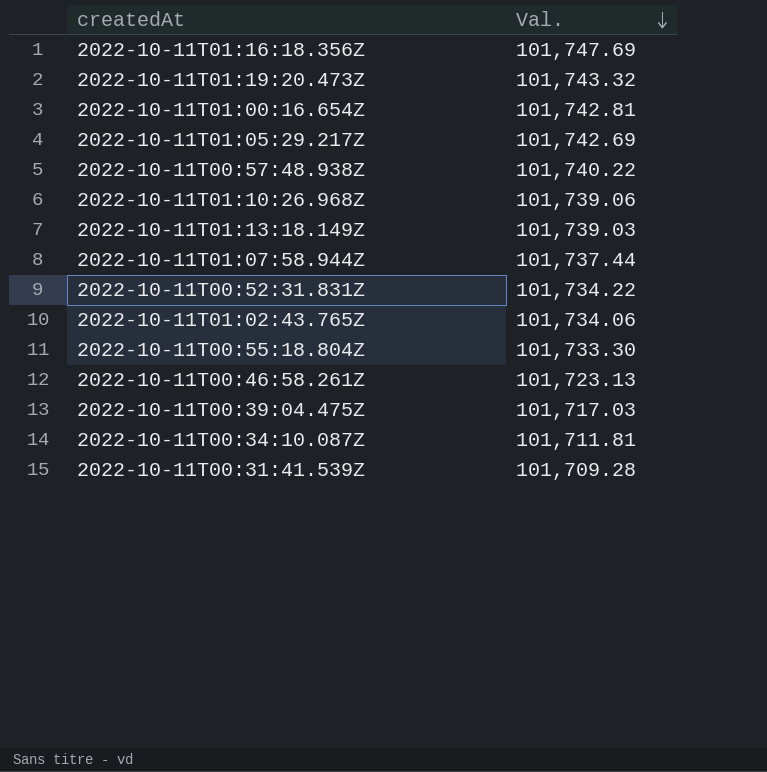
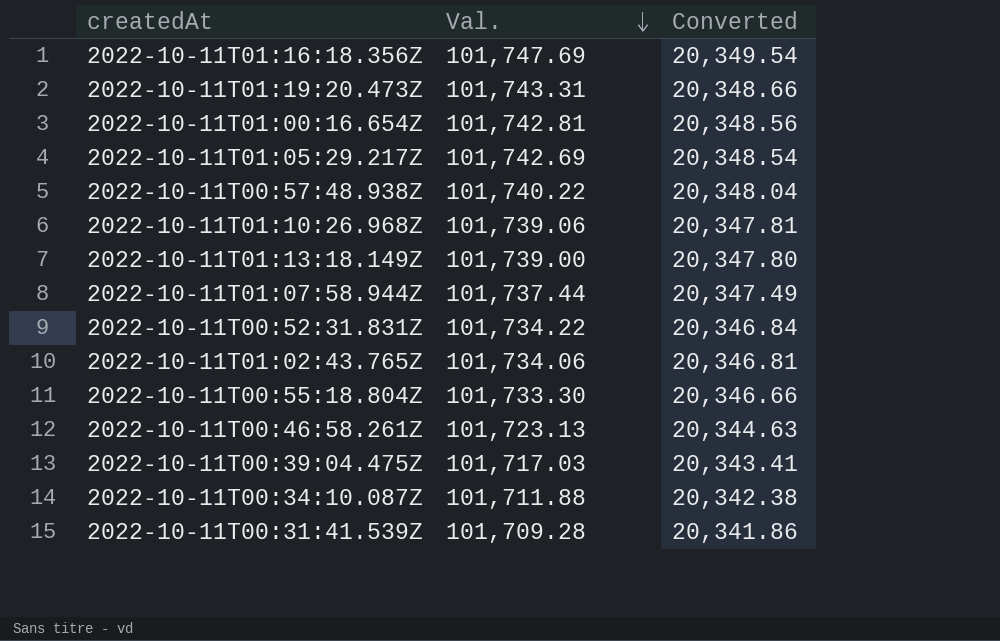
column Converted | formula: none -> [Val.] * 0.2
2022-10-11T01:19:20.473Z | Val.: 101,743.32 -> 101,743.31
2022-10-11T01:13:18.149Z | Val.: 101,739.03 -> 101,739.00
2022-10-11T00:34:10.087Z | Val.: 101,711.81 -> 101,711.88

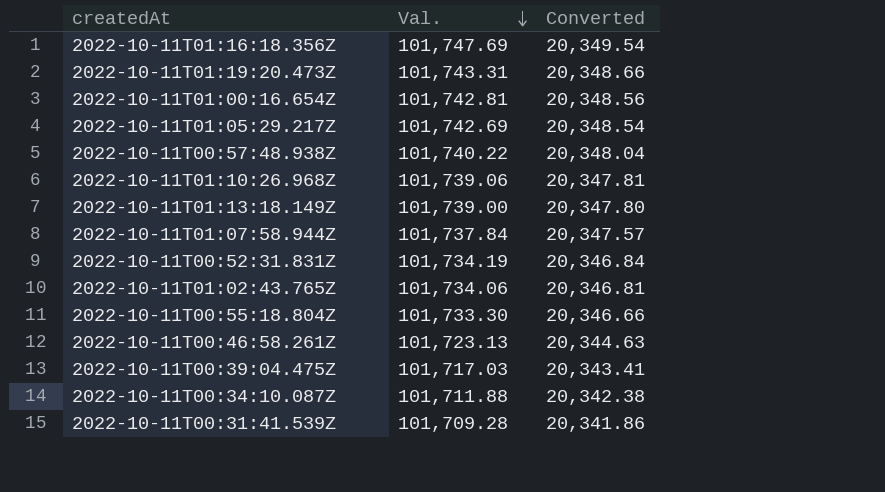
2022-10-11T01:07:58.944Z | Val.: 101,737.44 -> 101,737.84
2022-10-11T01:07:58.944Z | Converted: 20,347.49 -> 20,347.57
2022-10-11T00:52:31.831Z | Val.: 101,734.22 -> 101,734.19

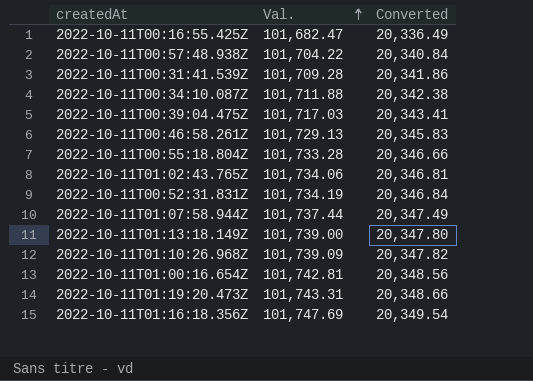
row order: Val. descending -> Val. ascending
row 2022-10-11T01:05:29.217Z: 101,742.69 | 20,348.54 -> none
row 2022-10-11T00:16:55.425Z: none -> 101,682.47 | 20,336.49
2022-10-11T00:57:48.938Z | Val.: 101,740.22 -> 101,704.22
2022-10-11T00:57:48.938Z | Converted: 20,348.04 -> 20,340.84
2022-10-11T00:46:58.261Z | Val.: 101,723.13 -> 101,729.13
2022-10-11T00:46:58.261Z | Converted: 20,344.63 -> 20,345.83
2022-10-11T00:55:18.804Z | Val.: 101,733.30 -> 101,733.28
2022-10-11T01:07:58.944Z | Val.: 101,737.84 -> 101,737.44
2022-10-11T01:07:58.944Z | Converted: 20,347.57 -> 20,347.49
2022-10-11T01:10:26.968Z | Val.: 101,739.06 -> 101,739.09
2022-10-11T01:10:26.968Z | Converted: 20,347.81 -> 20,347.82

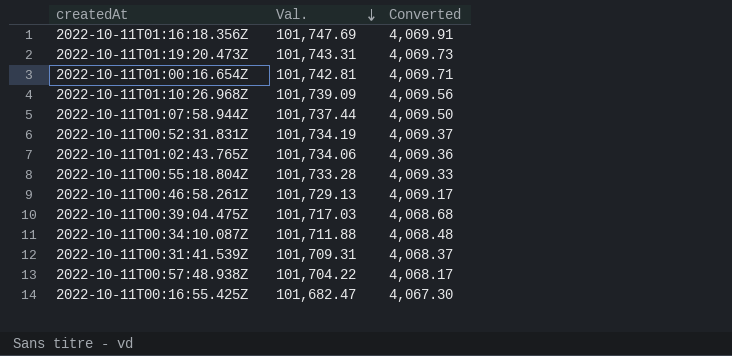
row order: Val. ascending -> Val. descending
column Converted | formula: [Val.] * 0.2 -> [Val.] * 0.04
row 2022-10-11T01:13:18.149Z: 101,739.00 | 20,347.80 -> none
2022-10-11T00:31:41.539Z | Val.: 101,709.28 -> 101,709.31

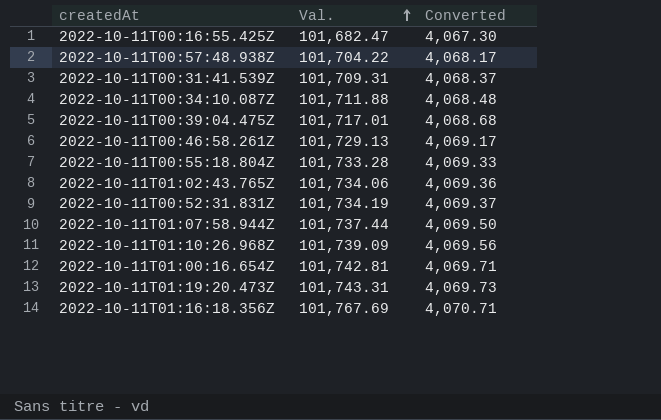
row order: Val. descending -> Val. ascending
2022-10-11T00:39:04.475Z | Val.: 101,717.03 -> 101,717.01
2022-10-11T01:16:18.356Z | Val.: 101,747.69 -> 101,767.69
2022-10-11T01:16:18.356Z | Converted: 4,069.91 -> 4,070.71

